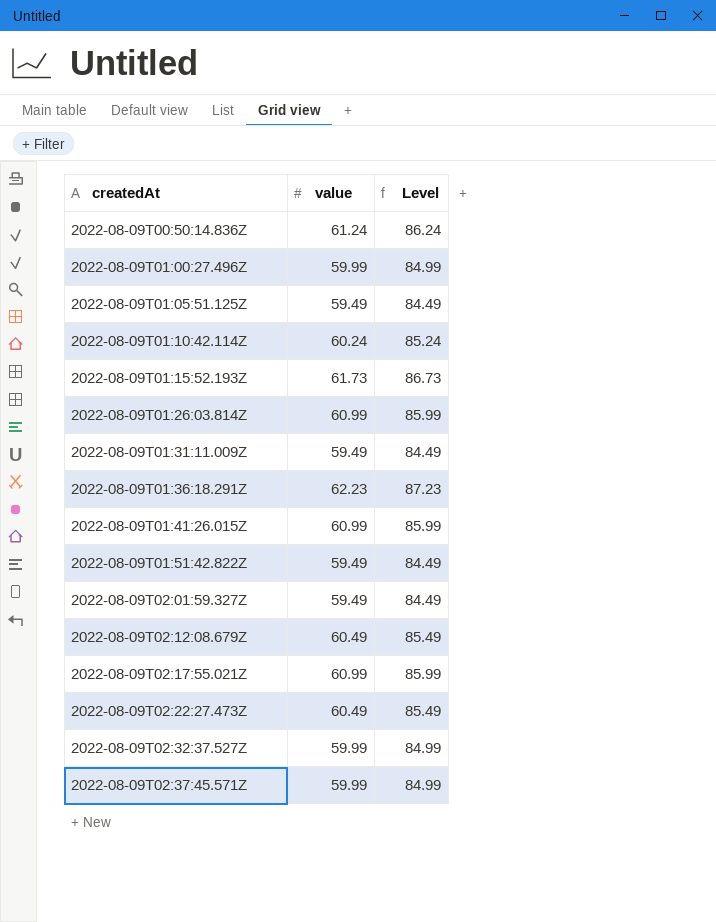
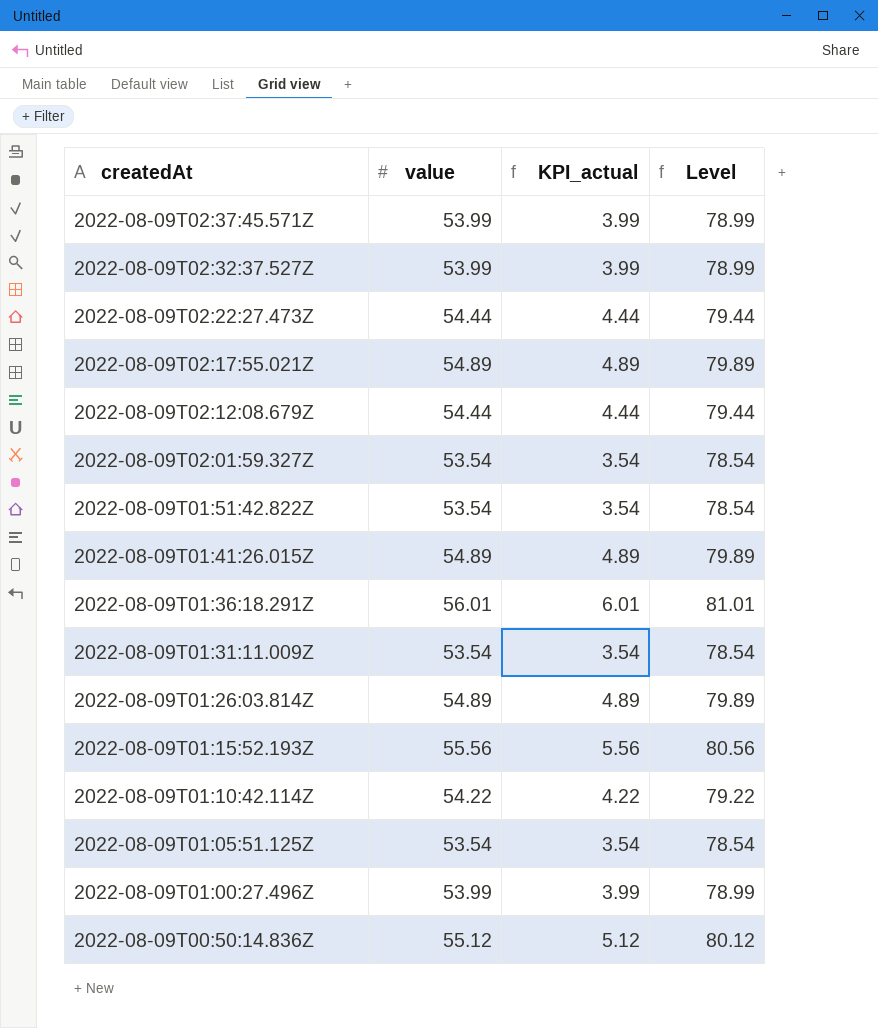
row order: createdAt ascending -> createdAt descending
column KPI_actual | formula: none -> [value] - 50
2022-08-09T02:37:45.571Z | value: 59.99 -> 53.99
2022-08-09T02:37:45.571Z | Level: 84.99 -> 78.99
2022-08-09T02:32:37.527Z | value: 59.99 -> 53.99
2022-08-09T02:32:37.527Z | Level: 84.99 -> 78.99
2022-08-09T02:22:27.473Z | value: 60.49 -> 54.44
2022-08-09T02:22:27.473Z | Level: 85.49 -> 79.44
2022-08-09T02:17:55.021Z | value: 60.99 -> 54.89
2022-08-09T02:17:55.021Z | Level: 85.99 -> 79.89
2022-08-09T02:12:08.679Z | value: 60.49 -> 54.44
2022-08-09T02:12:08.679Z | Level: 85.49 -> 79.44
2022-08-09T02:01:59.327Z | value: 59.49 -> 53.54
2022-08-09T02:01:59.327Z | Level: 84.49 -> 78.54
2022-08-09T01:51:42.822Z | value: 59.49 -> 53.54
2022-08-09T01:51:42.822Z | Level: 84.49 -> 78.54
2022-08-09T01:41:26.015Z | value: 60.99 -> 54.89
2022-08-09T01:41:26.015Z | Level: 85.99 -> 79.89
2022-08-09T01:36:18.291Z | value: 62.23 -> 56.01
2022-08-09T01:36:18.291Z | Level: 87.23 -> 81.01
2022-08-09T01:31:11.009Z | value: 59.49 -> 53.54
2022-08-09T01:31:11.009Z | Level: 84.49 -> 78.54
2022-08-09T01:26:03.814Z | value: 60.99 -> 54.89
2022-08-09T01:26:03.814Z | Level: 85.99 -> 79.89
2022-08-09T01:15:52.193Z | value: 61.73 -> 55.56
2022-08-09T01:15:52.193Z | Level: 86.73 -> 80.56
2022-08-09T01:10:42.114Z | value: 60.24 -> 54.22
2022-08-09T01:10:42.114Z | Level: 85.24 -> 79.22
2022-08-09T01:05:51.125Z | value: 59.49 -> 53.54
2022-08-09T01:05:51.125Z | Level: 84.49 -> 78.54
2022-08-09T01:00:27.496Z | value: 59.99 -> 53.99
2022-08-09T01:00:27.496Z | Level: 84.99 -> 78.99
2022-08-09T00:50:14.836Z | value: 61.24 -> 55.12
2022-08-09T00:50:14.836Z | Level: 86.24 -> 80.12

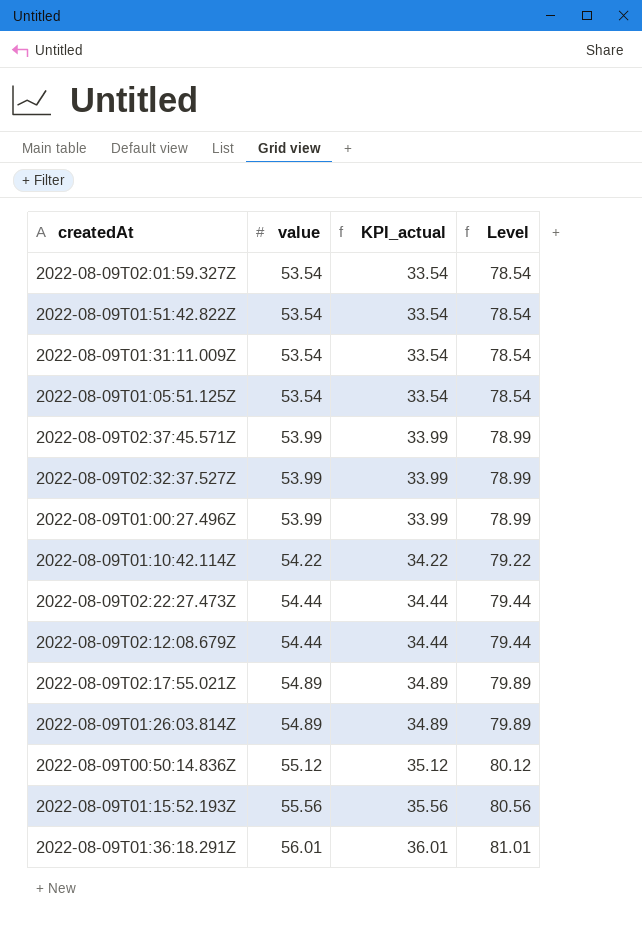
row order: createdAt descending -> value ascending
column KPI_actual | formula: [value] - 50 -> [value] - 20
row 2022-08-09T01:41:26.015Z: 54.89 | 4.89 | 79.89 -> none

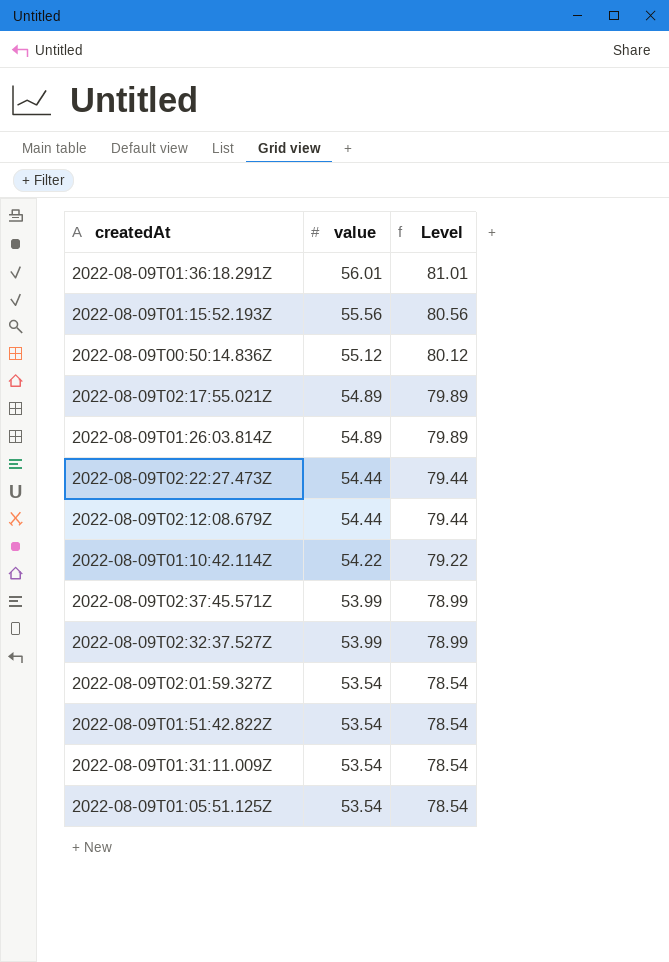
row order: value ascending -> value descending
column KPI_actual | formula: [value] - 20 -> none
row 2022-08-09T01:00:27.496Z: 53.99 | 33.99 | 78.99 -> none

